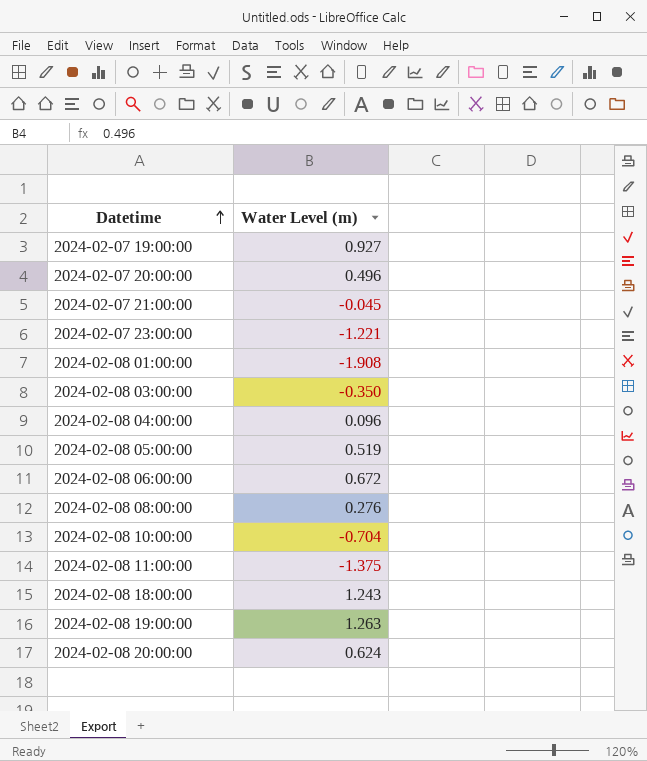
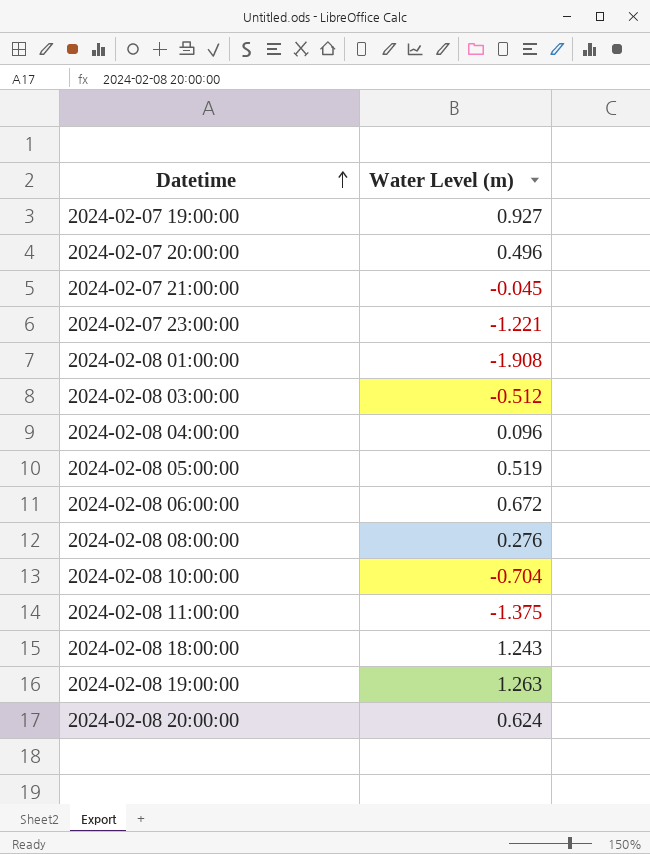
2024-02-08 03:00:00 | Water Level (m): -0.350 -> -0.512

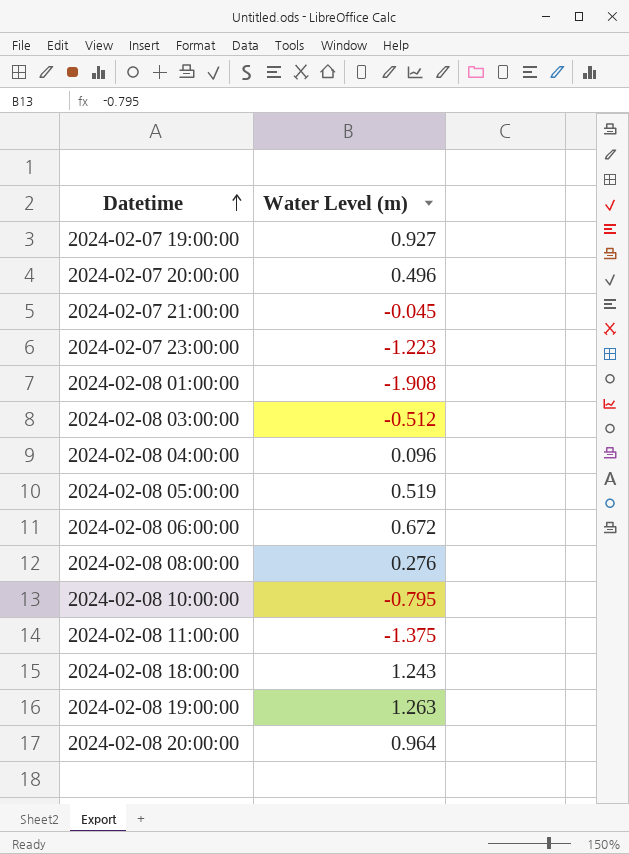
2024-02-07 23:00:00 | Water Level (m): -1.221 -> -1.223
2024-02-08 10:00:00 | Water Level (m): -0.704 -> -0.795
2024-02-08 20:00:00 | Water Level (m): 0.624 -> 0.964

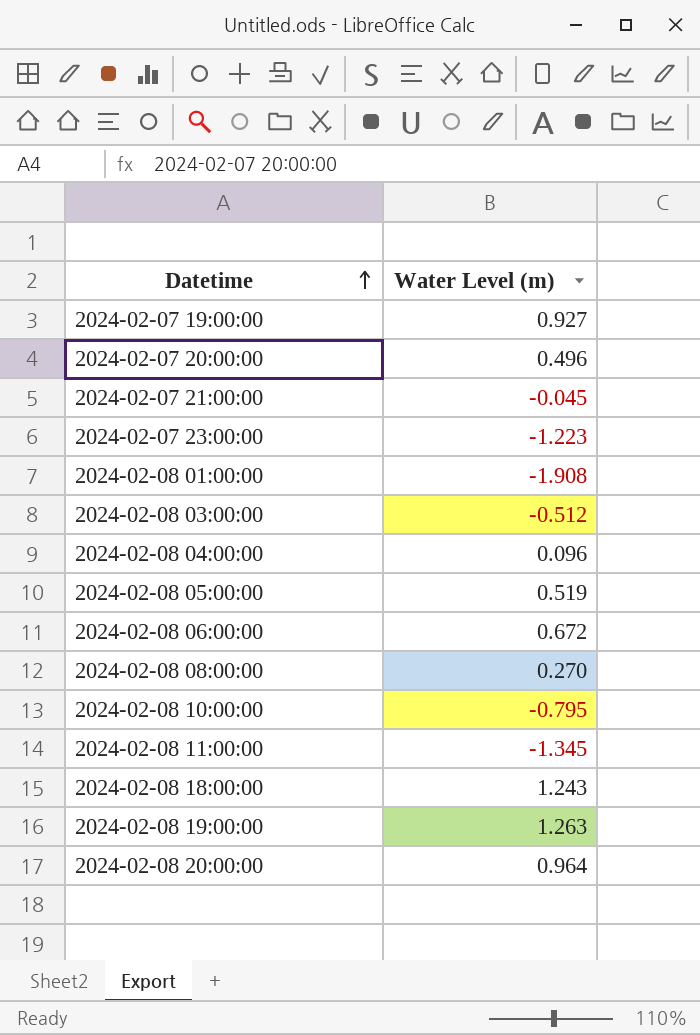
2024-02-08 08:00:00 | Water Level (m): 0.276 -> 0.270
2024-02-08 11:00:00 | Water Level (m): -1.375 -> -1.345

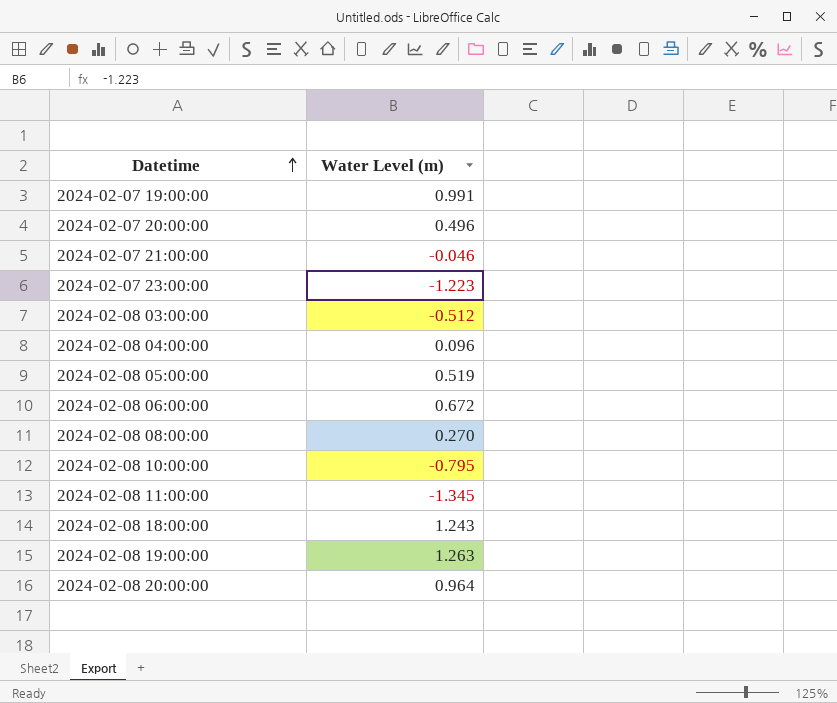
row 2024-02-08 01:00:00: -1.908 -> none
2024-02-07 19:00:00 | Water Level (m): 0.927 -> 0.991
2024-02-07 21:00:00 | Water Level (m): -0.045 -> -0.046

